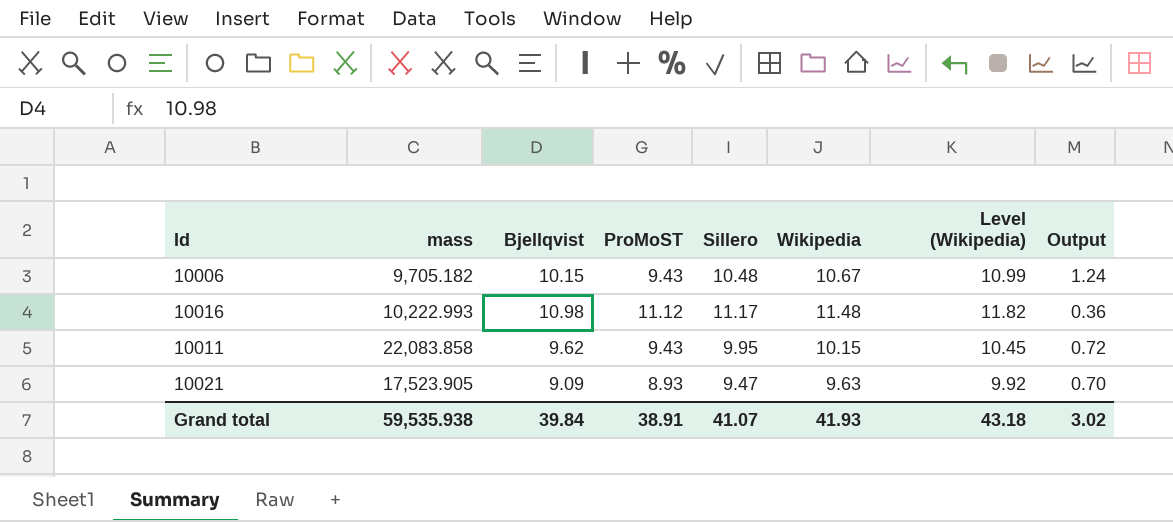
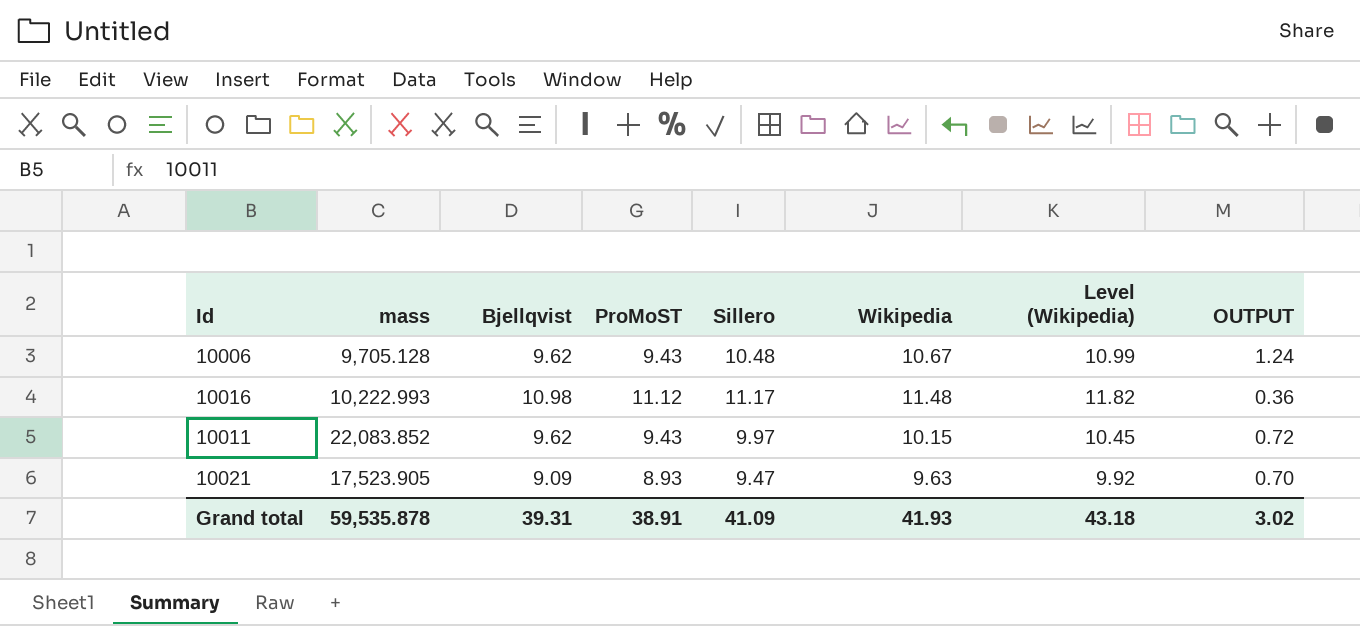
column name: Output -> OUTPUT
10006 | mass: 9,705.182 -> 9,705.128
10006 | Bjellqvist: 10.15 -> 9.62
10011 | mass: 22,083.858 -> 22,083.852
10011 | Sillero: 9.95 -> 9.97
Grand total | mass: 59,535.938 -> 59,535.878
Grand total | Bjellqvist: 39.84 -> 39.31
Grand total | Sillero: 41.07 -> 41.09

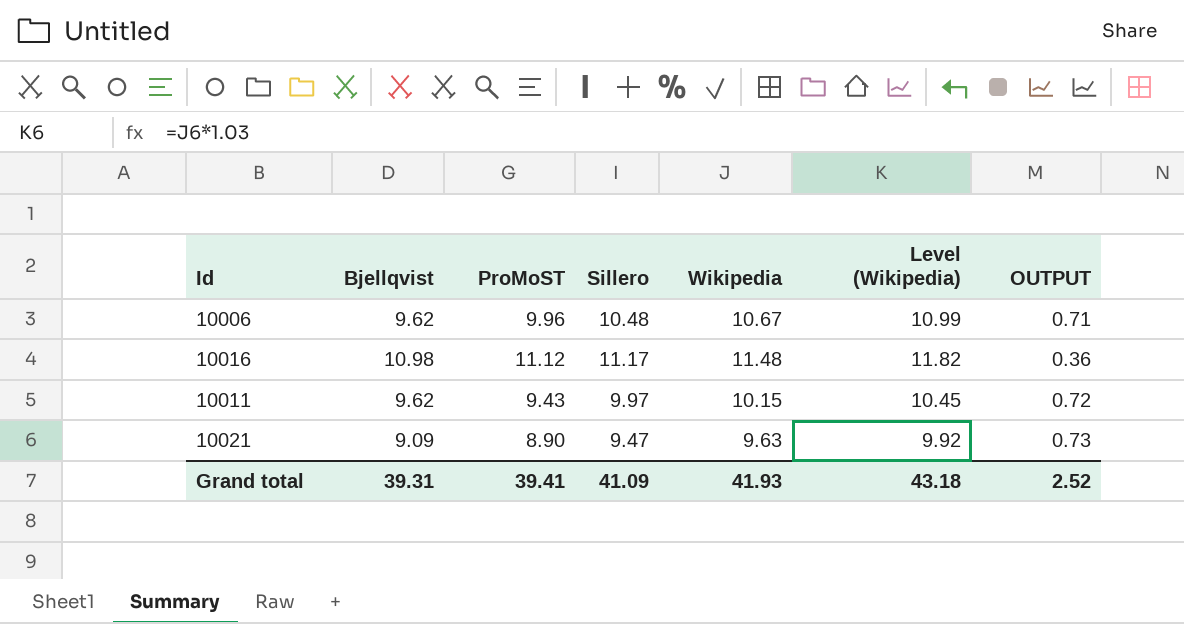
column mass | position: 2 -> none
10006 | ProMoST: 9.43 -> 9.96
10006 | OUTPUT: 1.24 -> 0.71
10021 | ProMoST: 8.93 -> 8.90
10021 | OUTPUT: 0.70 -> 0.73
Grand total | ProMoST: 38.91 -> 39.41
Grand total | OUTPUT: 3.02 -> 2.52

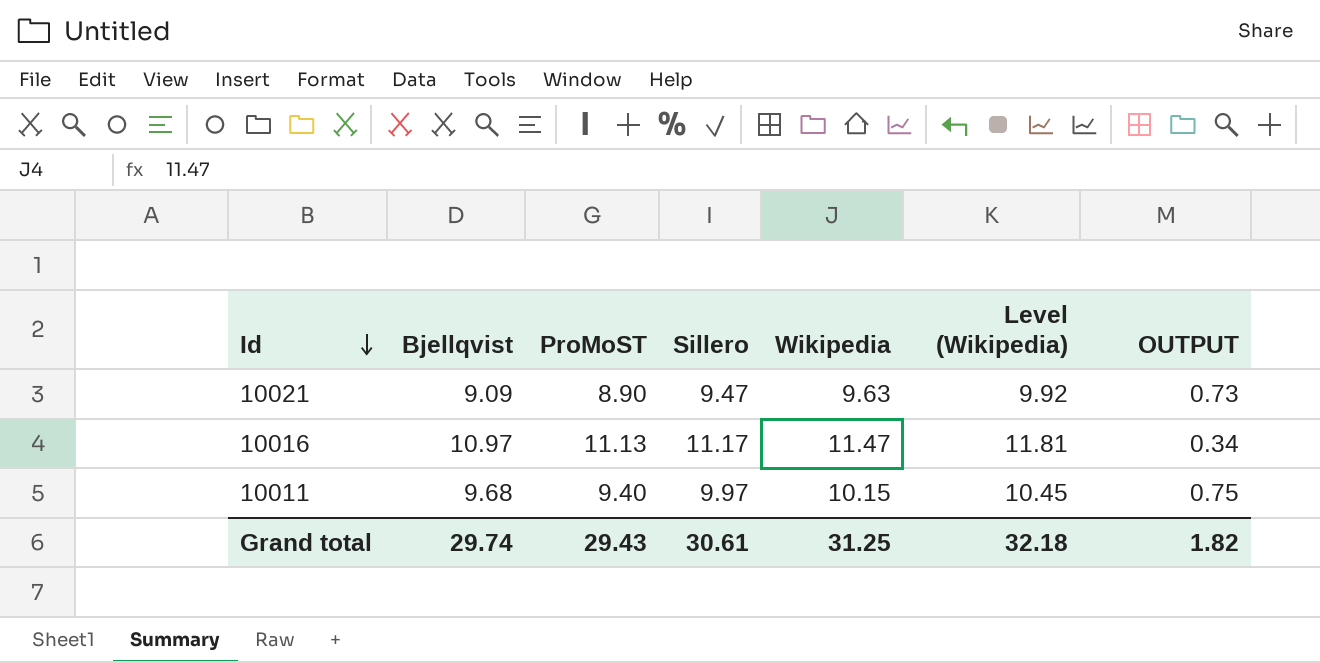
row order: none -> Id descending
row 10006: 9.62 | 9.96 | 10.48 | 10.67 | 10.99 | 0.71 -> none
10016 | Bjellqvist: 10.98 -> 10.97
10016 | ProMoST: 11.12 -> 11.13
10016 | Wikipedia: 11.48 -> 11.47
10016 | Level (Wikipedia): 11.82 -> 11.81
10016 | OUTPUT: 0.36 -> 0.34
10011 | Bjellqvist: 9.62 -> 9.68
10011 | ProMoST: 9.43 -> 9.40
10011 | OUTPUT: 0.72 -> 0.75
Grand total | Bjellqvist: 39.31 -> 29.74
Grand total | ProMoST: 39.41 -> 29.43
Grand total | Sillero: 41.09 -> 30.61
Grand total | Wikipedia: 41.93 -> 31.25
Grand total | Level (Wikipedia): 43.18 -> 32.18
Grand total | OUTPUT: 2.52 -> 1.82

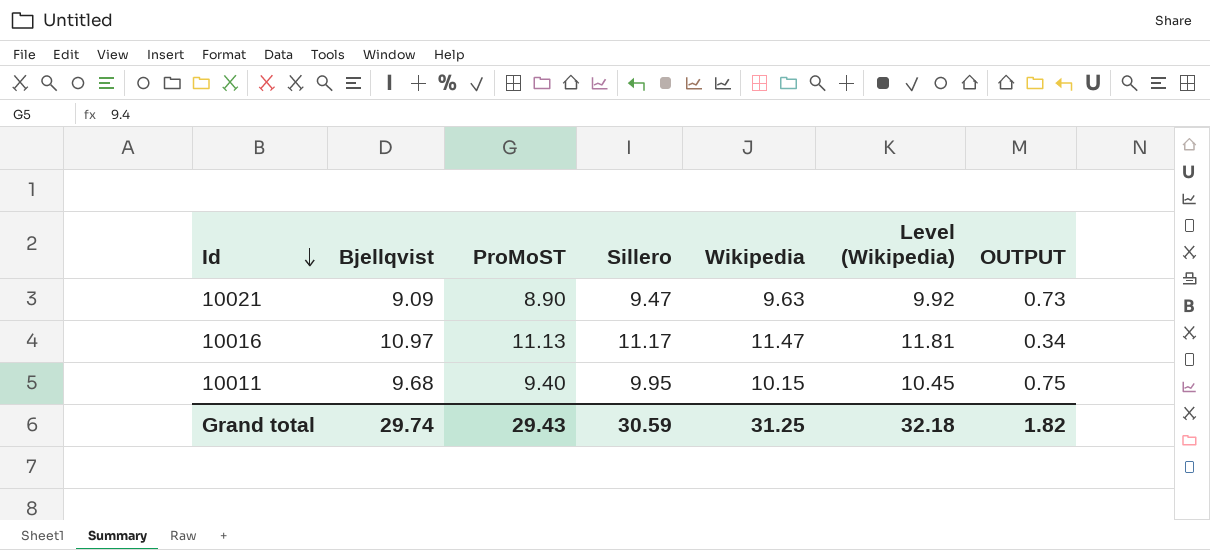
10011 | Sillero: 9.97 -> 9.95
Grand total | Sillero: 30.61 -> 30.59

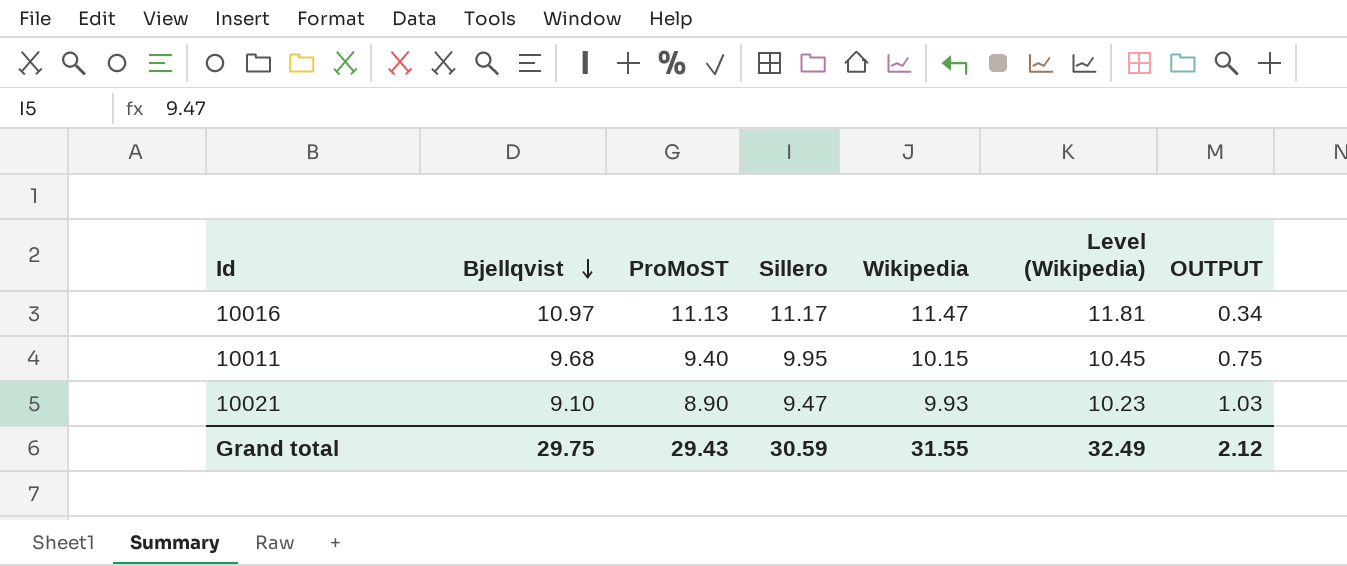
row order: Id descending -> Bjellqvist descending
10021 | Bjellqvist: 9.09 -> 9.10
10021 | Wikipedia: 9.63 -> 9.93
10021 | Level (Wikipedia): 9.92 -> 10.23
10021 | OUTPUT: 0.73 -> 1.03
Grand total | Bjellqvist: 29.74 -> 29.75
Grand total | Wikipedia: 31.25 -> 31.55
Grand total | Level (Wikipedia): 32.18 -> 32.49
Grand total | OUTPUT: 1.82 -> 2.12

